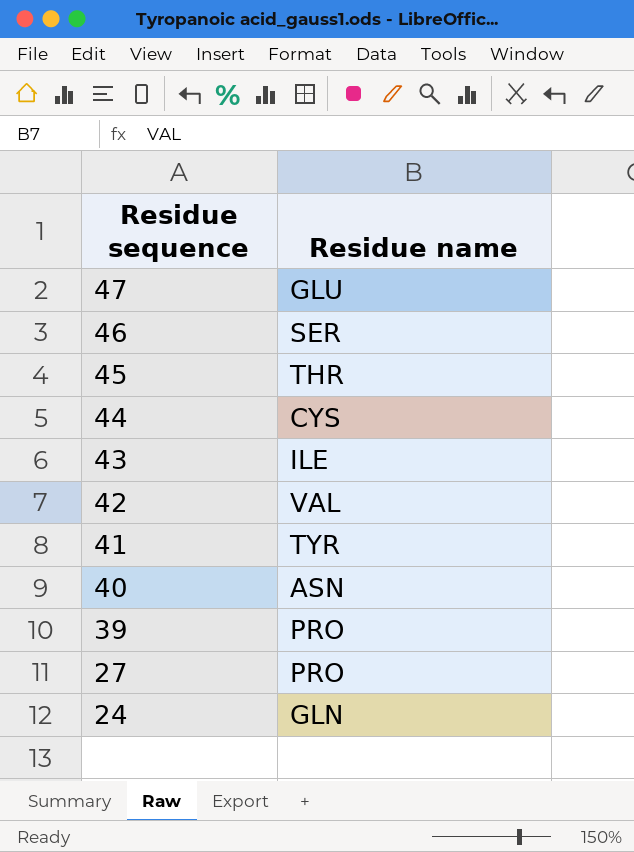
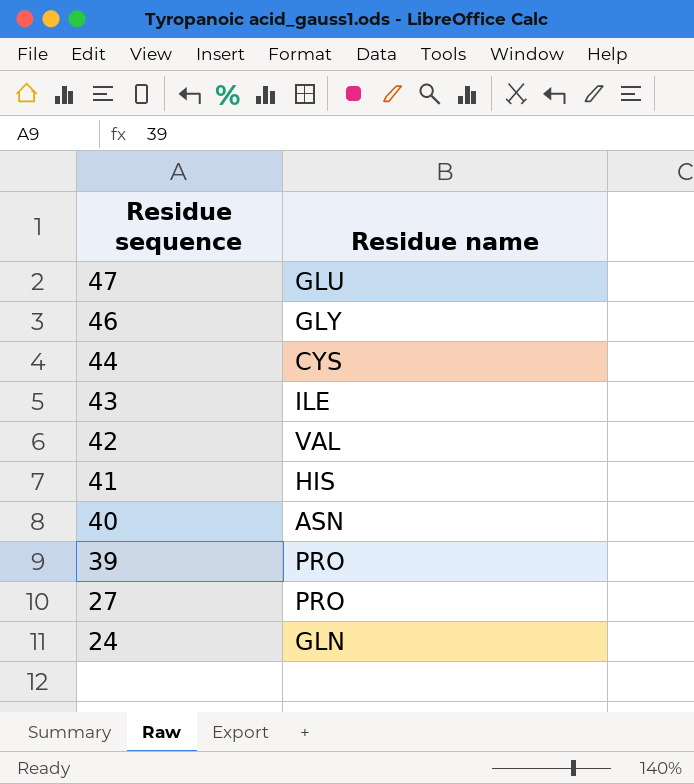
row 45: THR -> none
46 | Residue name: SER -> GLY
41 | Residue name: TYR -> HIS

